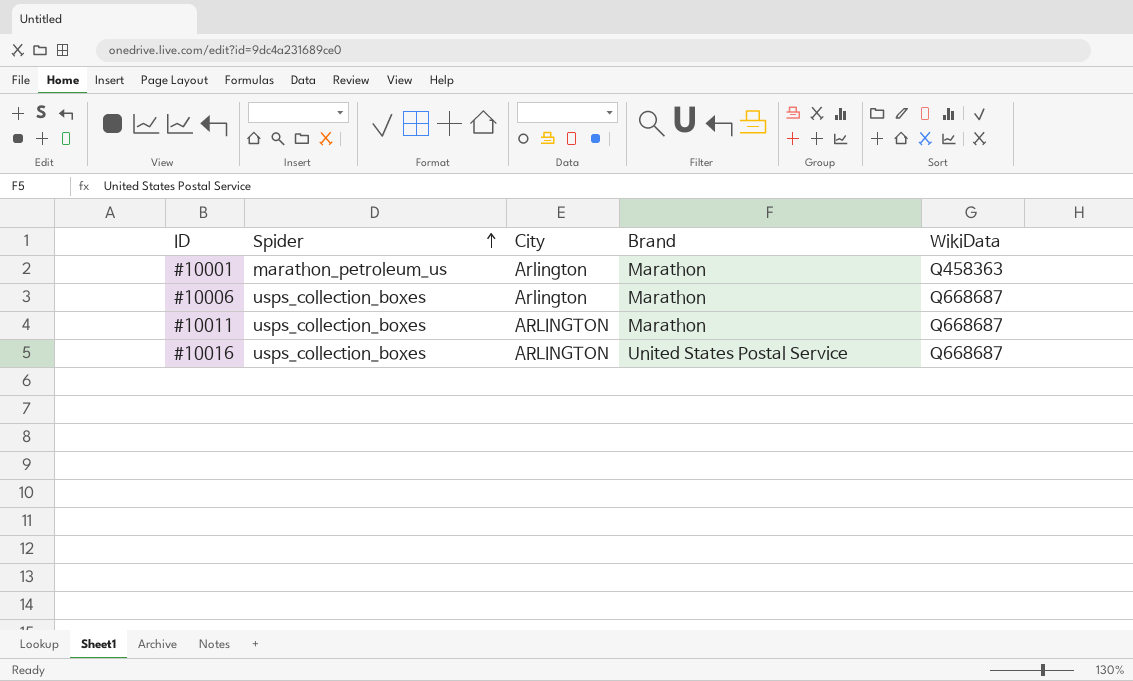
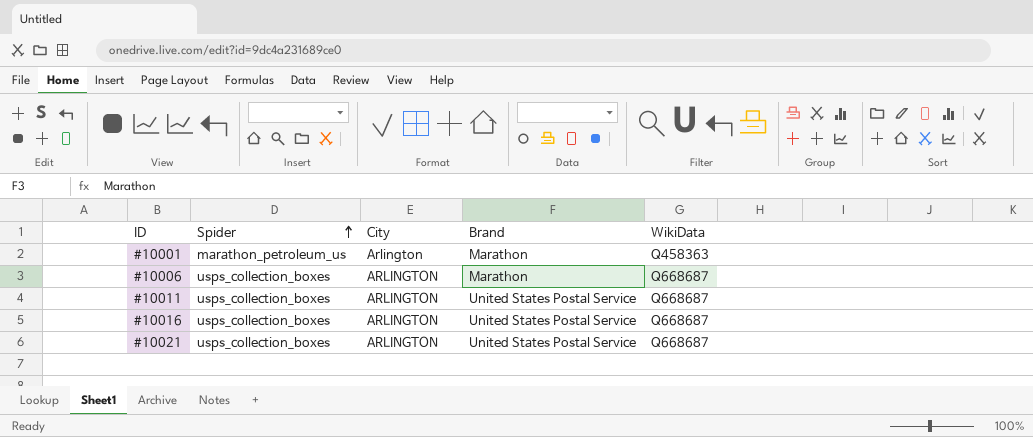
#10006 | City: Arlington -> ARLINGTON
#10011 | Brand: Marathon -> United States Postal Service
row #10021: none -> usps_collection_boxes | ARLINGTON | United States Postal Service | Q668687

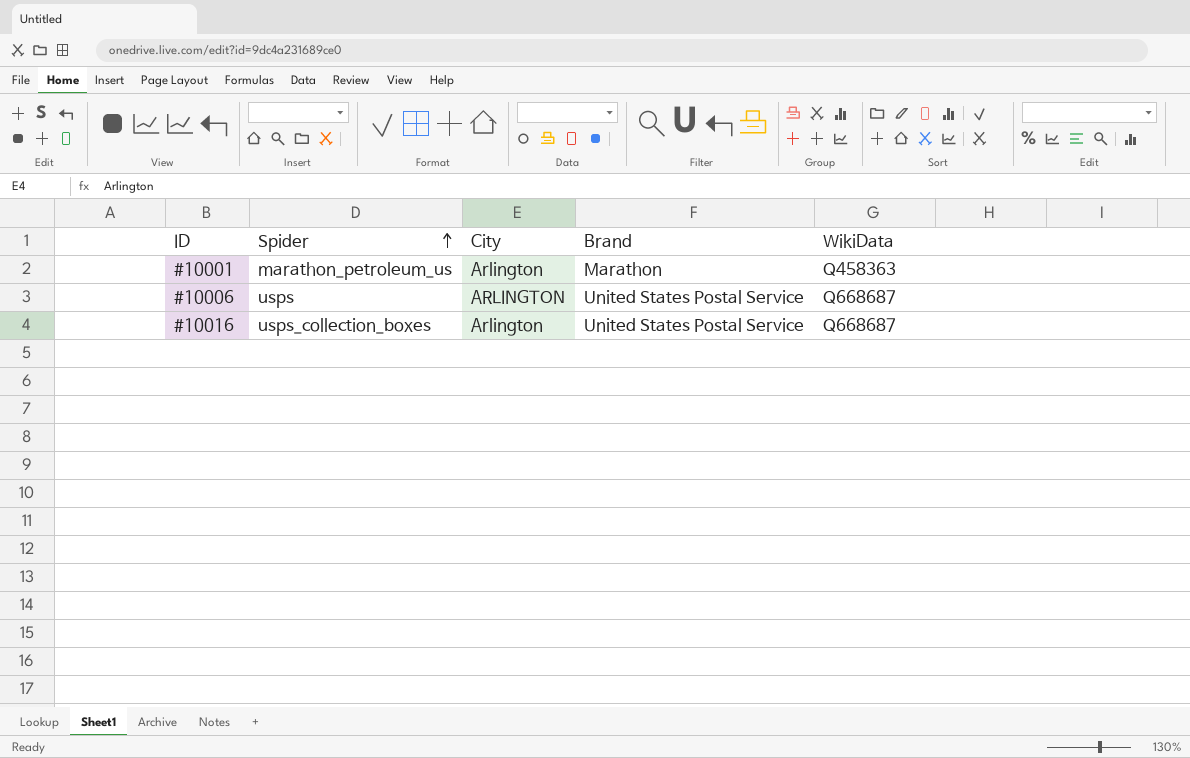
row #10011: usps_collection_boxes | ARLINGTON | United States Postal Service | Q668687 -> none
row #10021: usps_collection_boxes | ARLINGTON | United States Postal Service | Q668687 -> none
#10006 | Spider: usps_collection_boxes -> usps
#10006 | Brand: Marathon -> United States Postal Service
#10016 | City: ARLINGTON -> Arlington

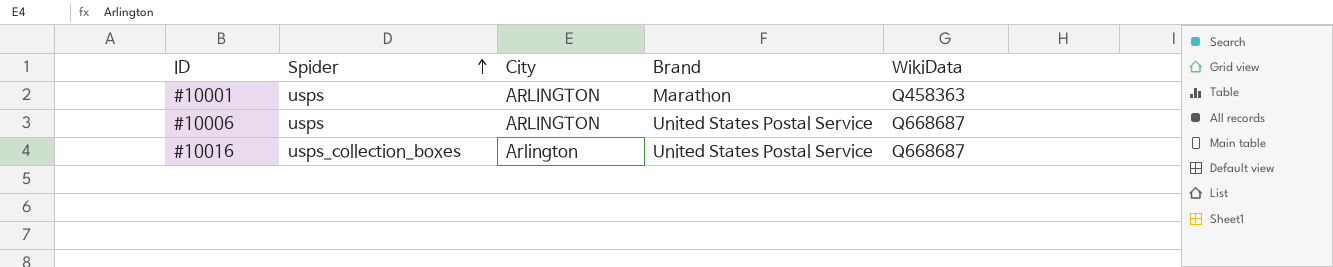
#10001 | Spider: marathon_petroleum_us -> usps
#10001 | City: Arlington -> ARLINGTON

